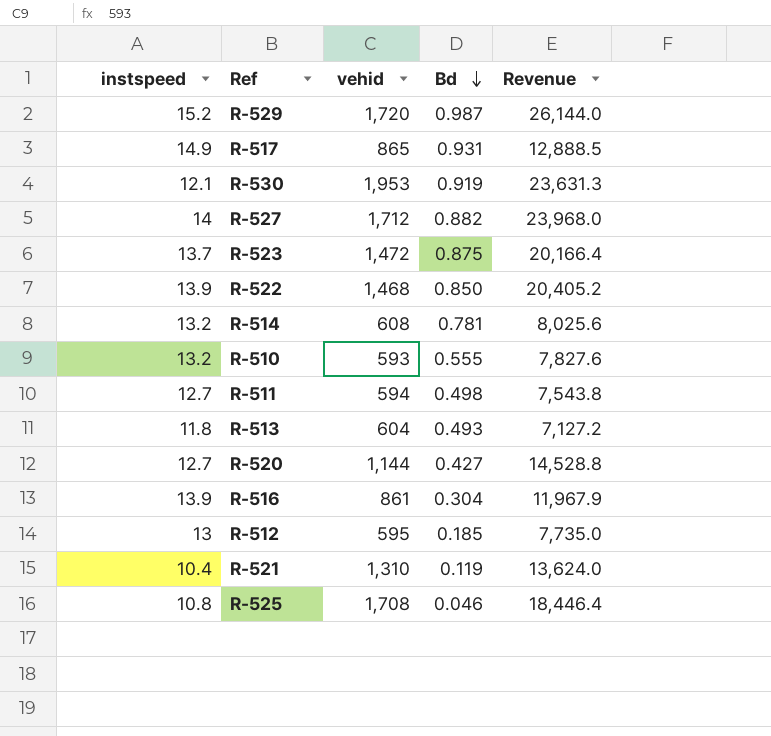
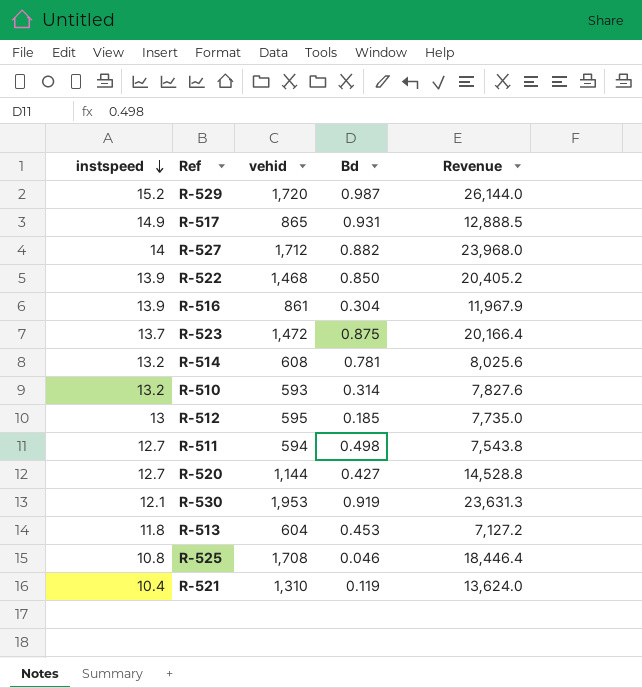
row order: Bd descending -> instspeed descending
R-510 | Bd: 0.555 -> 0.314
R-513 | Bd: 0.493 -> 0.453

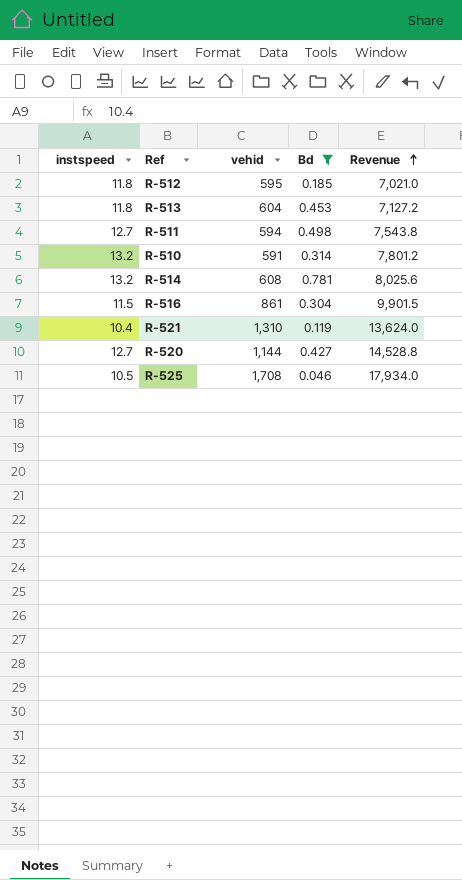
filter: none -> Bd <= 0.781
row order: instspeed descending -> Revenue ascending
R-512 | instspeed: 13 -> 11.8
R-512 | Revenue: 7,735.0 -> 7,021.0
R-510 | vehid: 593 -> 591
R-510 | Revenue: 7,827.6 -> 7,801.2
R-516 | instspeed: 13.9 -> 11.5
R-516 | Revenue: 11,967.9 -> 9,901.5
R-525 | instspeed: 10.8 -> 10.5
R-525 | Revenue: 18,446.4 -> 17,934.0

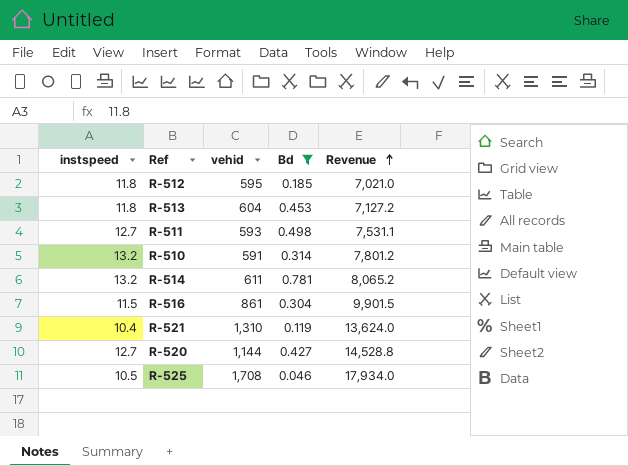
R-511 | vehid: 594 -> 593
R-511 | Revenue: 7,543.8 -> 7,531.1
R-514 | vehid: 608 -> 611
R-514 | Revenue: 8,025.6 -> 8,065.2

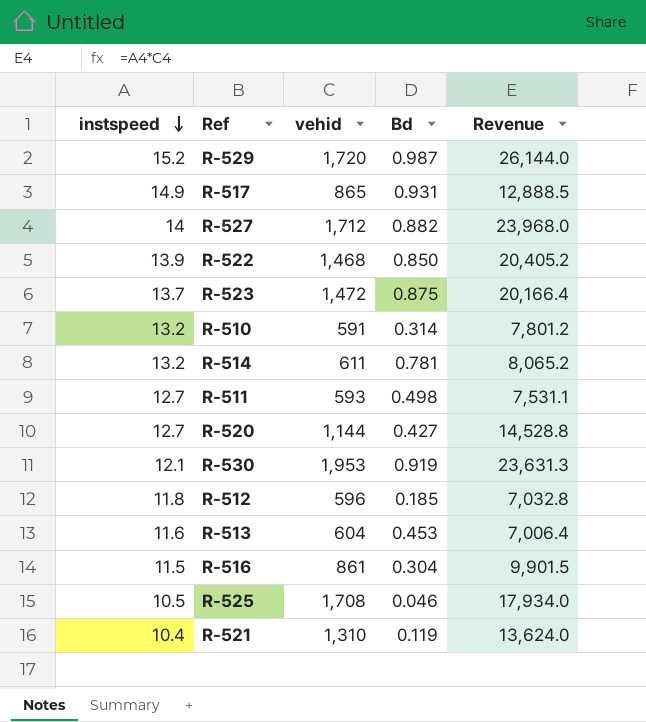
filter: Bd <= 0.781 -> none
row order: Revenue ascending -> instspeed descending
R-512 | vehid: 595 -> 596
R-512 | Revenue: 7,021.0 -> 7,032.8
R-513 | instspeed: 11.8 -> 11.6
R-513 | Revenue: 7,127.2 -> 7,006.4

